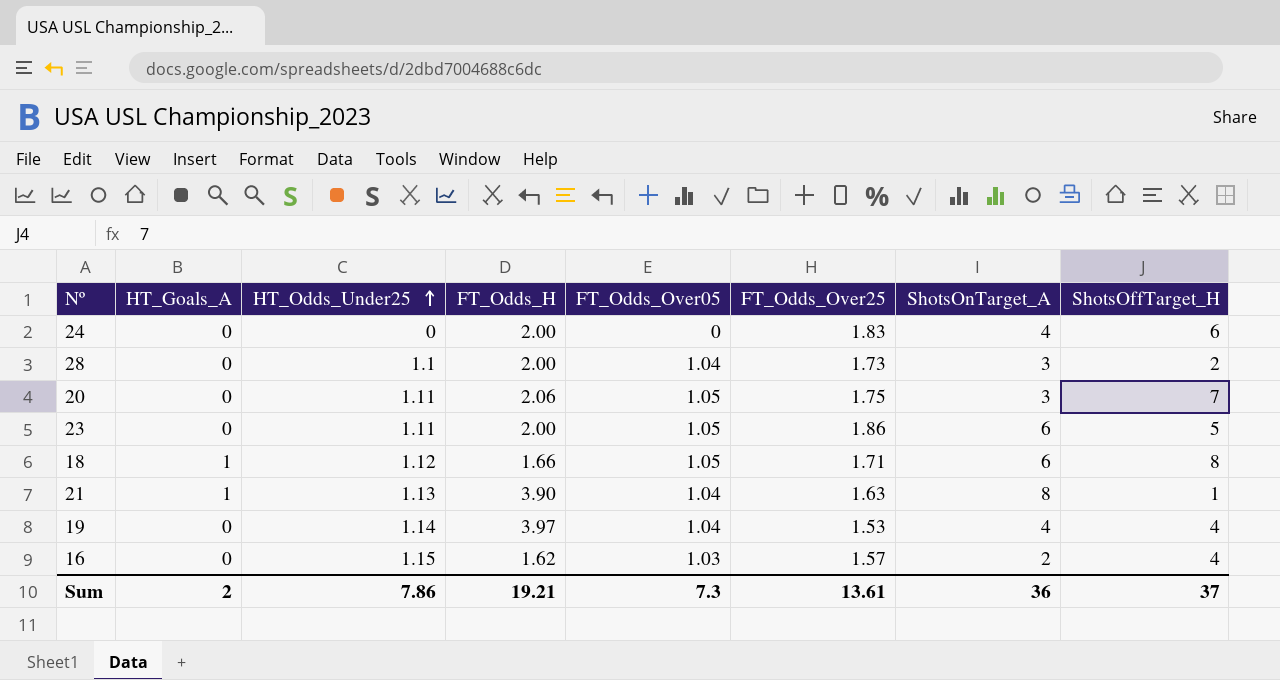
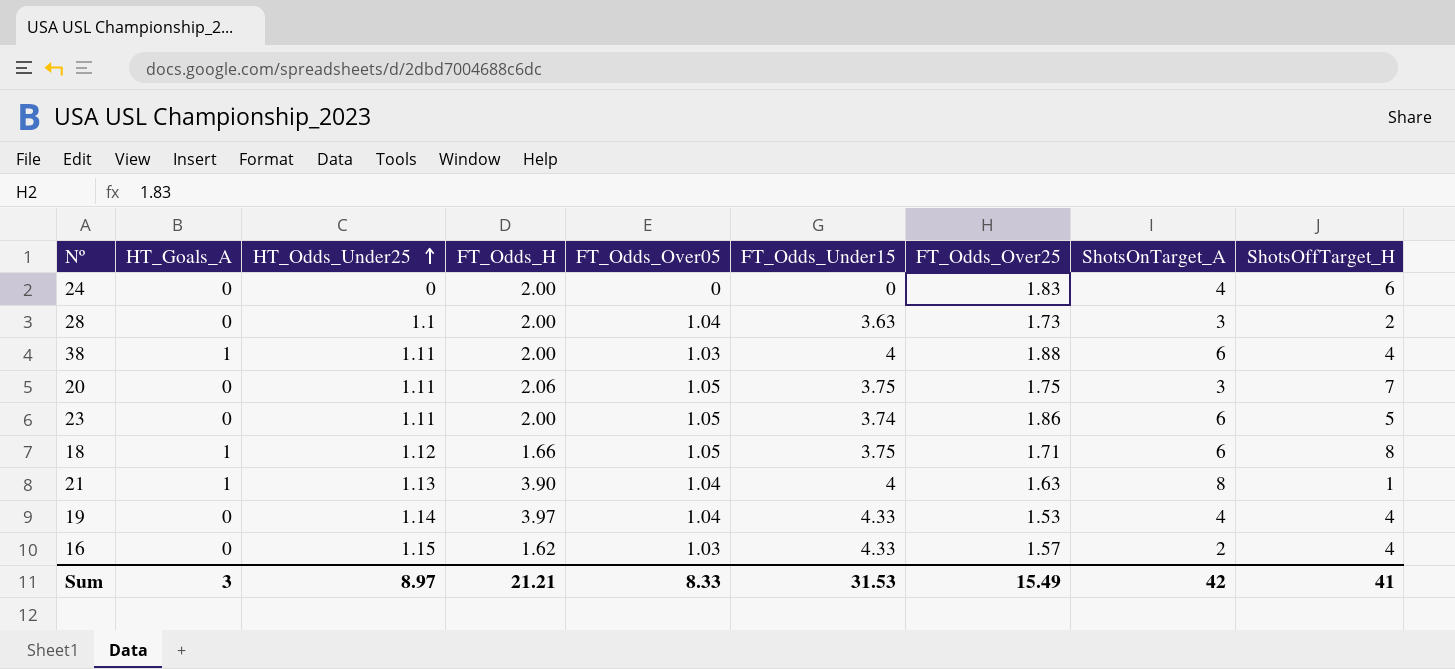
column FT_Odds_Under15 | position: none -> 6
row 38: none -> 1 | 1.11 | 2.00 | 1.03 | 4 | 1.88 | 6 | 4
Sum | HT_Goals_A: 2 -> 3
Sum | HT_Odds_Under25: 7.86 -> 8.97
Sum | FT_Odds_H: 19.21 -> 21.21
Sum | FT_Odds_Over05: 7.3 -> 8.33
Sum | FT_Odds_Over25: 13.61 -> 15.49
Sum | ShotsOnTarget_A: 36 -> 42
Sum | ShotsOffTarget_H: 37 -> 41

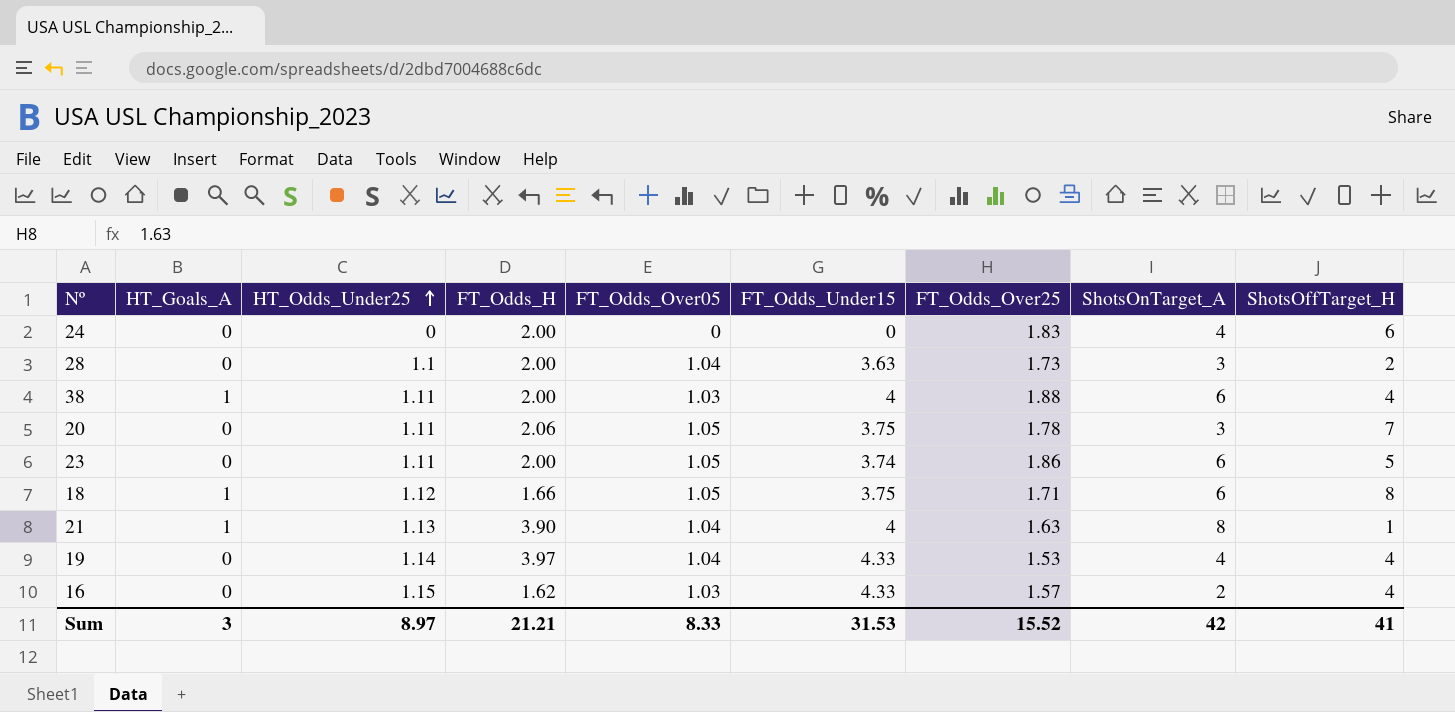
20 | FT_Odds_Over25: 1.75 -> 1.78
Sum | FT_Odds_Over25: 15.49 -> 15.52

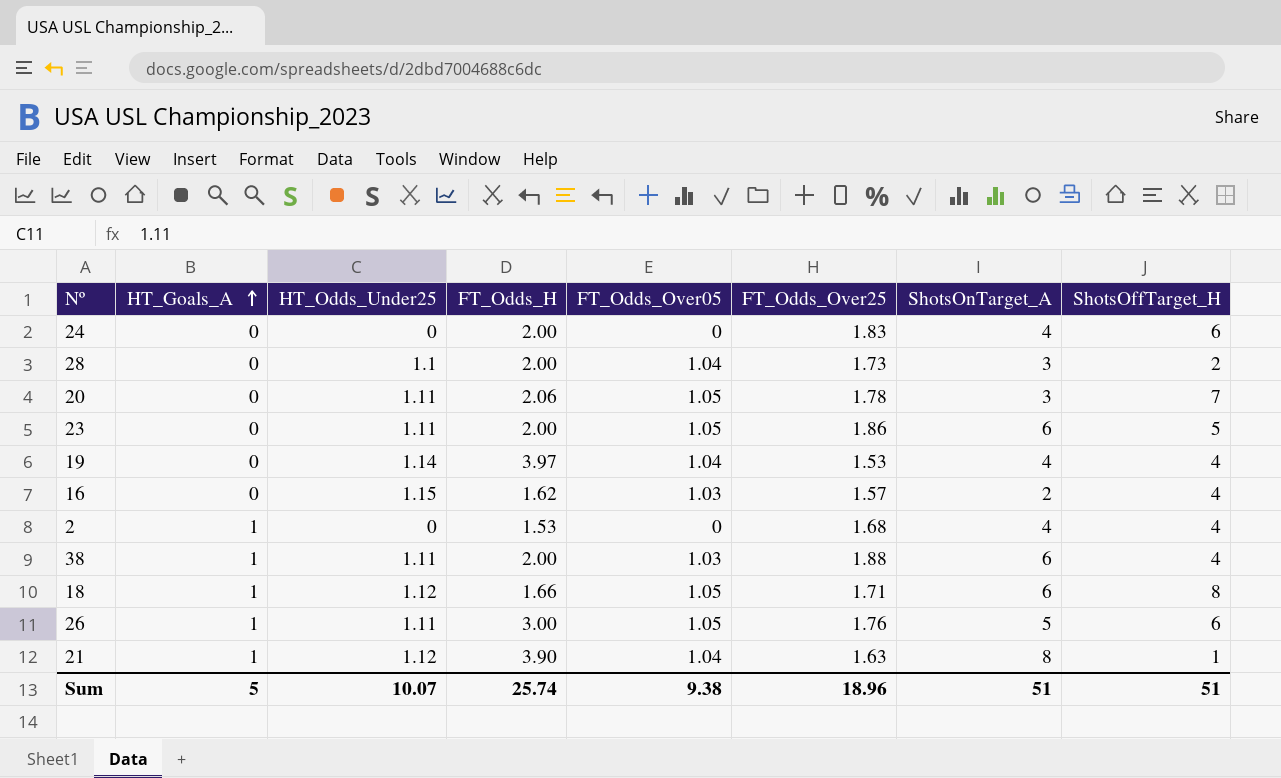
row order: HT_Odds_Under25 ascending -> HT_Goals_A ascending
column FT_Odds_Under15 | position: 6 -> none
row 2: none -> 1 | 0 | 1.53 | 0 | 1.68 | 4 | 4
row 26: none -> 1 | 1.11 | 3.00 | 1.05 | 1.76 | 5 | 6
21 | HT_Odds_Under25: 1.13 -> 1.12
Sum | HT_Goals_A: 3 -> 5
Sum | HT_Odds_Under25: 8.97 -> 10.07
Sum | FT_Odds_H: 21.21 -> 25.74
Sum | FT_Odds_Over05: 8.33 -> 9.38
Sum | FT_Odds_Over25: 15.52 -> 18.96
Sum | ShotsOnTarget_A: 42 -> 51
Sum | ShotsOffTarget_H: 41 -> 51

